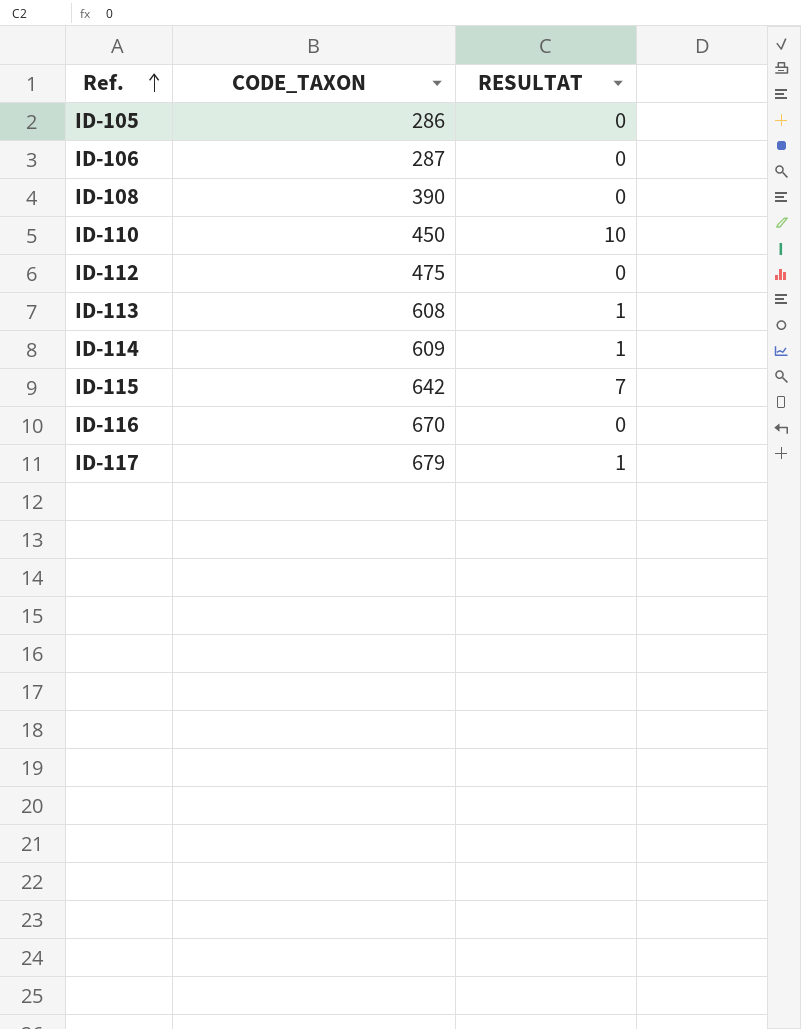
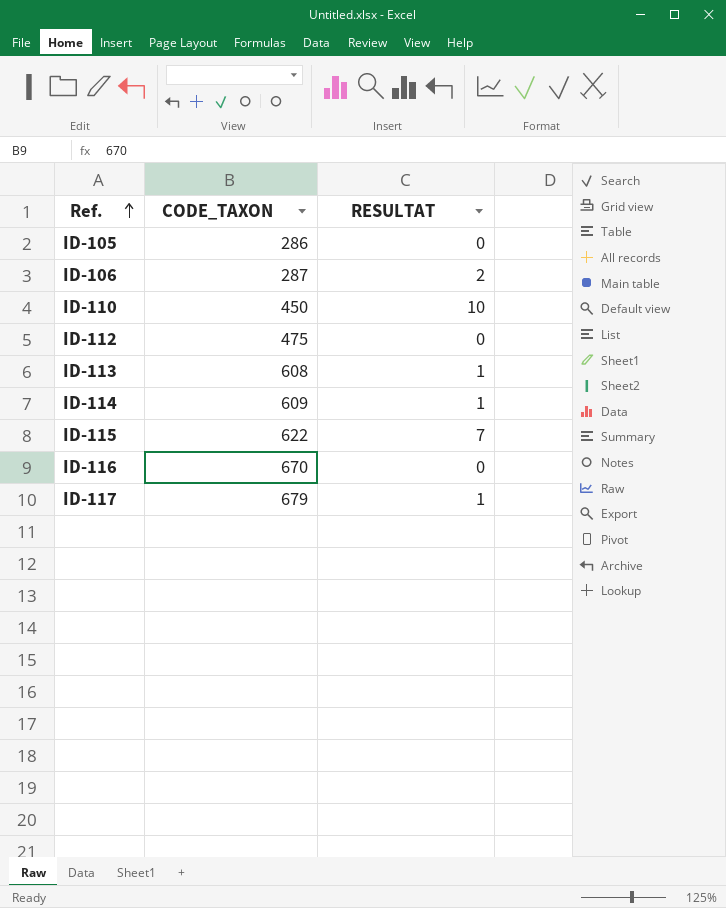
row ID-108: 390 | 0 -> none
ID-106 | RESULTAT: 0 -> 2
ID-115 | CODE_TAXON: 642 -> 622

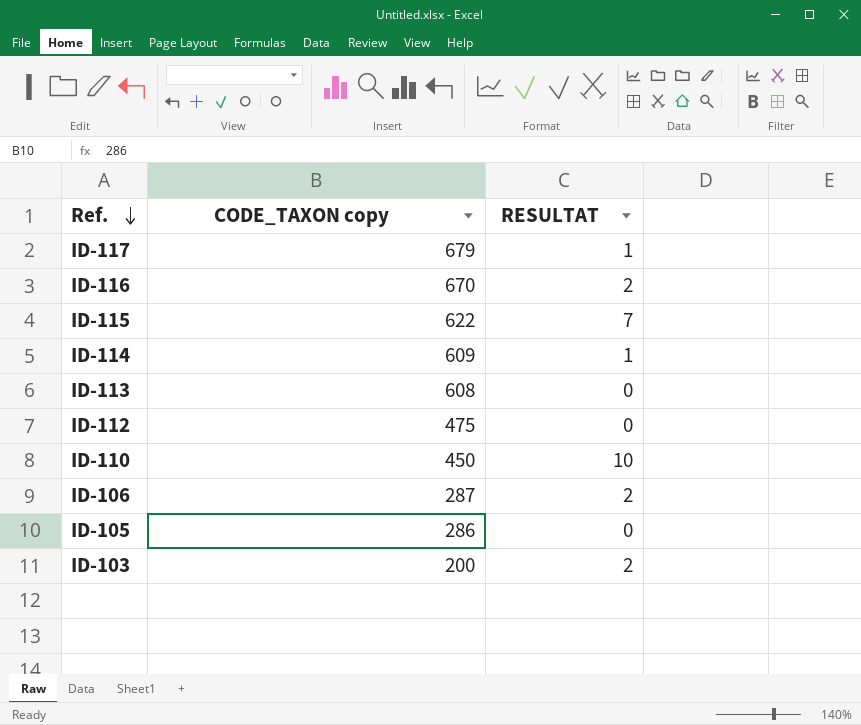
row order: Ref. ascending -> Ref. descending
column name: CODE_TAXON -> CODE_TAXON copy
ID-116 | RESULTAT: 0 -> 2
ID-113 | RESULTAT: 1 -> 0
row ID-103: none -> 200 | 2

